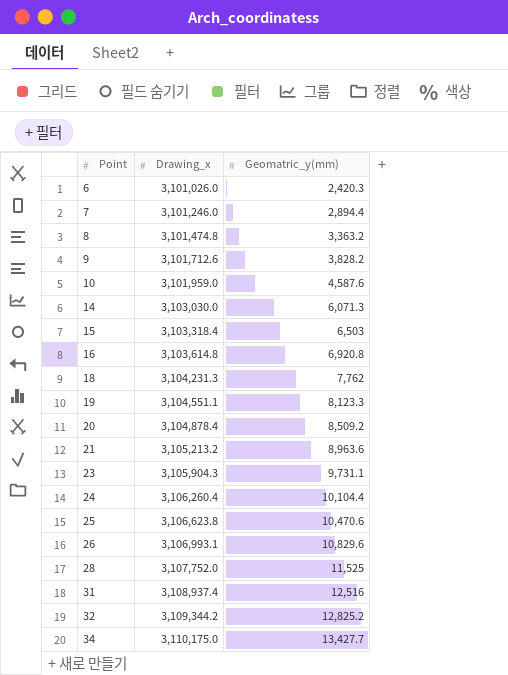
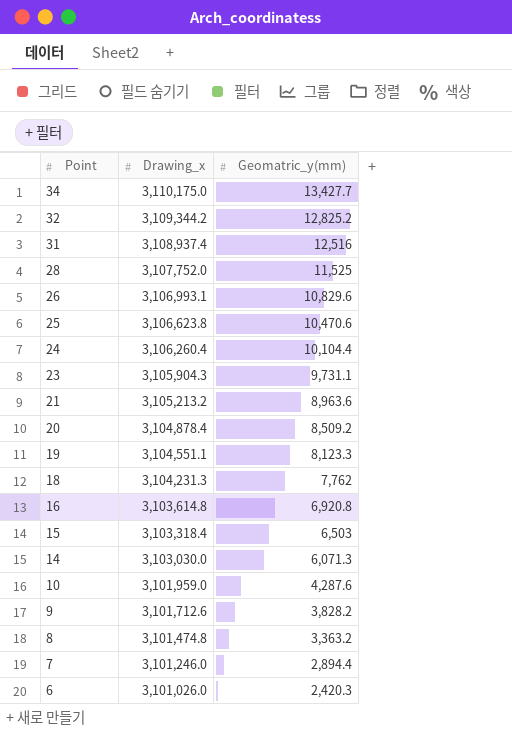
row order: Point ascending -> Point descending
10 | Geomatric_y(mm): 4,587.6 -> 4,287.6

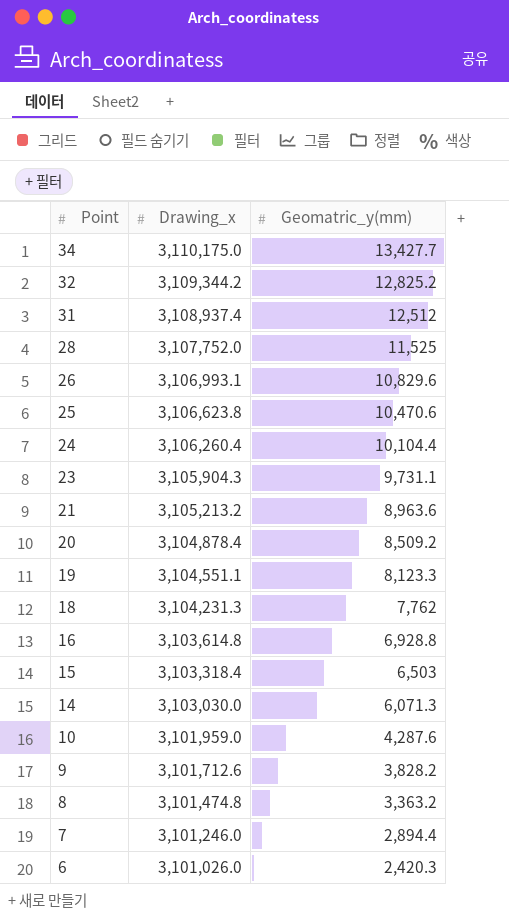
31 | Geomatric_y(mm): 12,516 -> 12,512
16 | Geomatric_y(mm): 6,920.8 -> 6,928.8

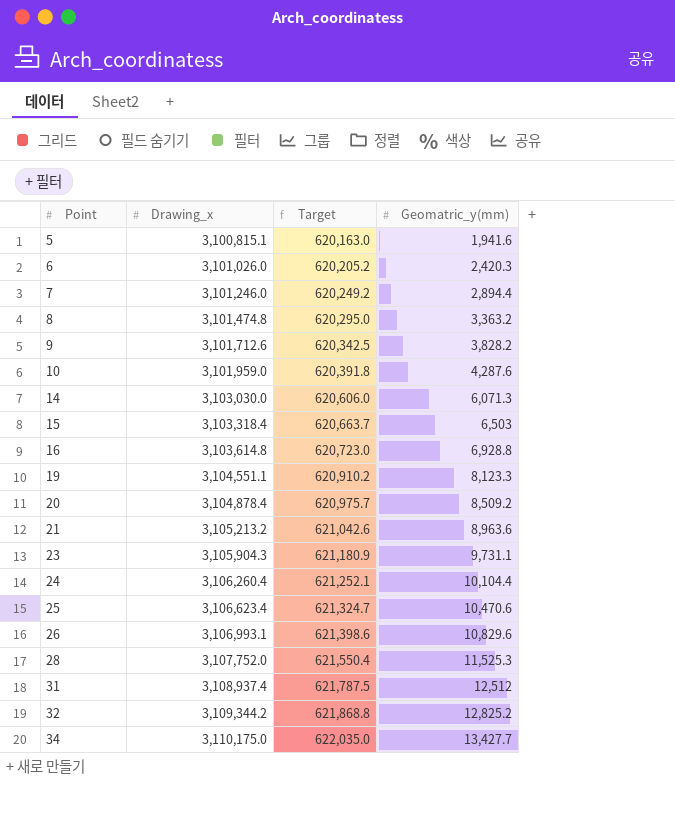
row order: Point descending -> Point ascending
column Target | formula: none -> [Drawing_x] * 0.2
row 18: 3,104,231.3 | 7,762 -> none
row 5: none -> 3,100,815.1 | 620,163.0 | 1,941.6
25 | Drawing_x: 3,106,623.8 -> 3,106,623.4
28 | Geomatric_y(mm): 11,525 -> 11,525.3

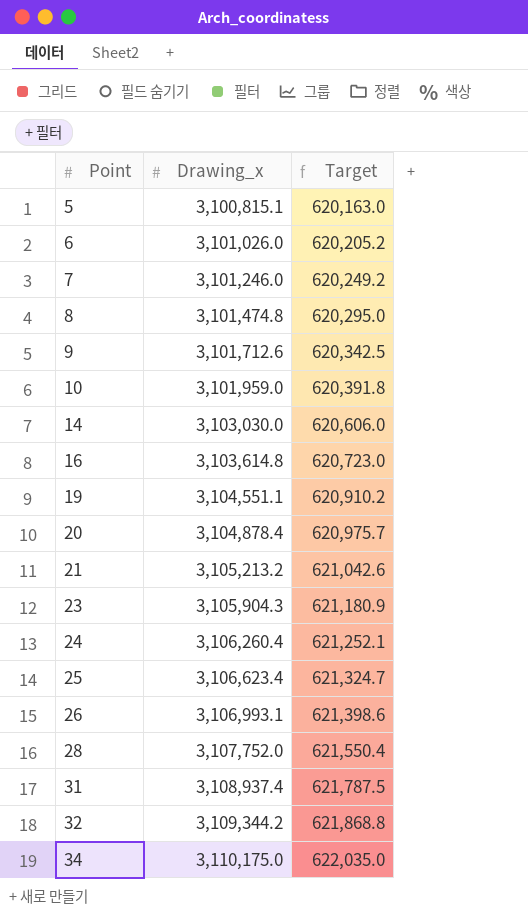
column Geomatric_y(mm) | position: 4 -> none
row 15: 3,103,318.4 | 620,663.7 | 6,503 -> none

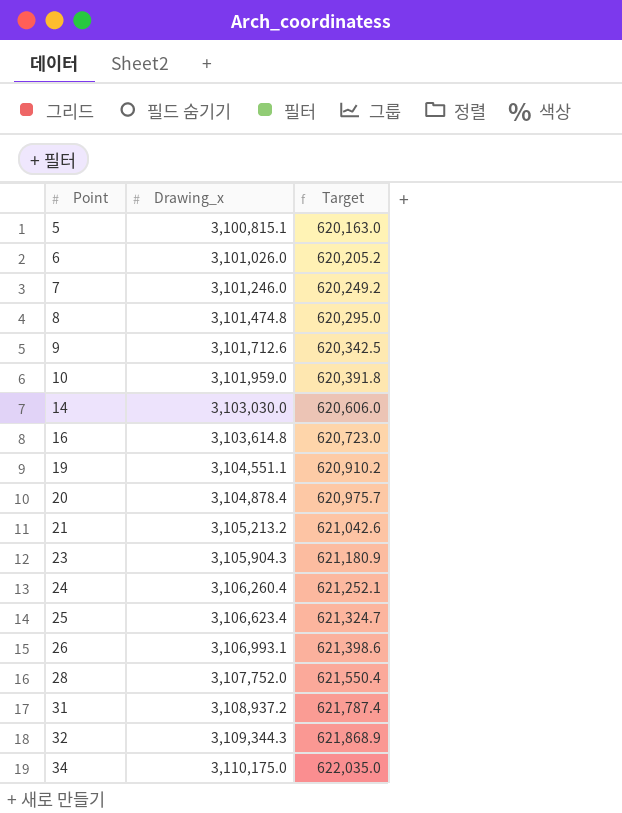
31 | Drawing_x: 3,108,937.4 -> 3,108,937.2
31 | Target: 621,787.5 -> 621,787.4
32 | Drawing_x: 3,109,344.2 -> 3,109,344.3
32 | Target: 621,868.8 -> 621,868.9

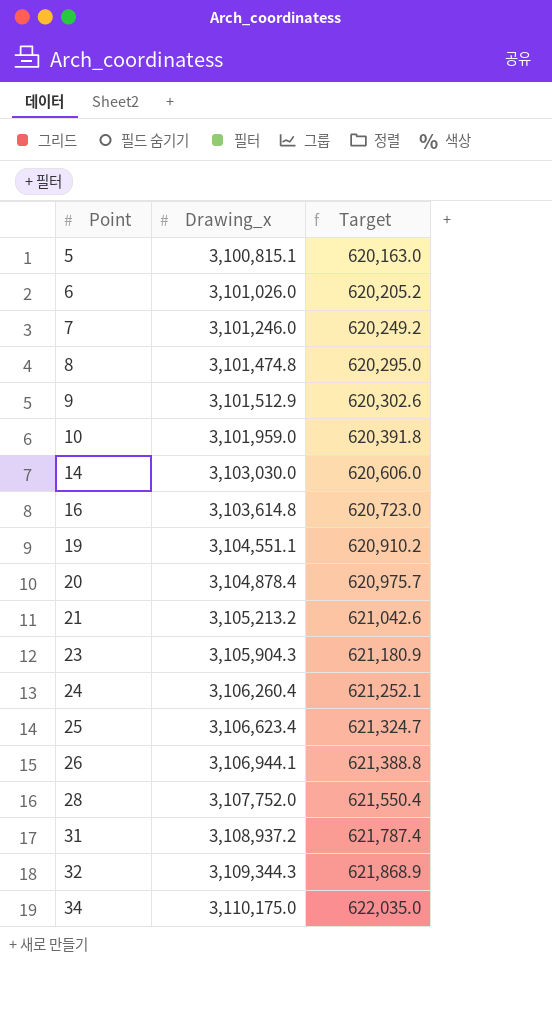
9 | Drawing_x: 3,101,712.6 -> 3,101,512.9
9 | Target: 620,342.5 -> 620,302.6
26 | Drawing_x: 3,106,993.1 -> 3,106,944.1
26 | Target: 621,398.6 -> 621,388.8

